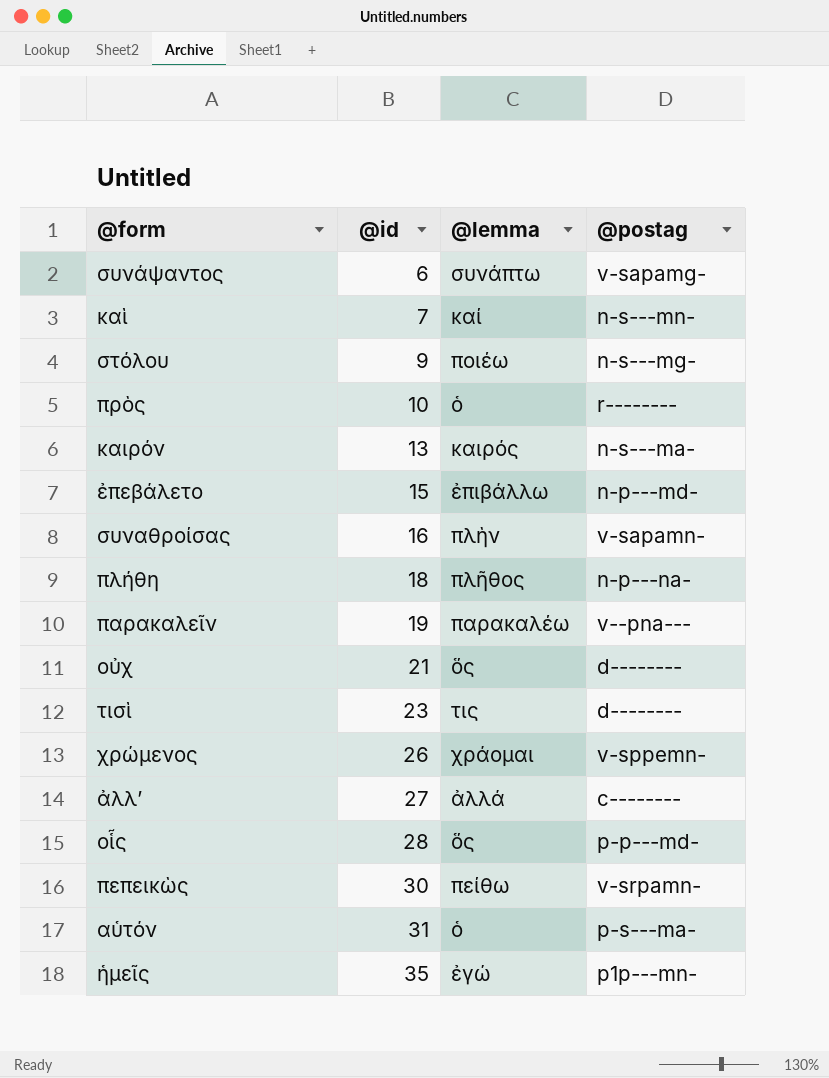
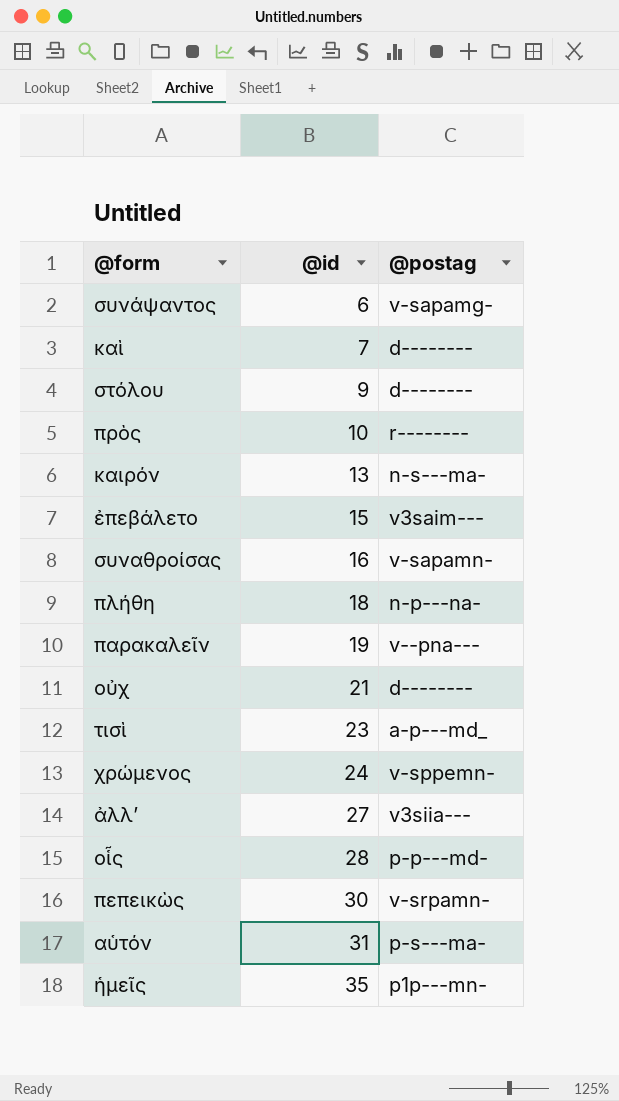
column @lemma | position: 3 -> none
καὶ | @postag: n-s---mn- -> d--------
στόλου | @postag: n-s---mg- -> d--------
ἐπεβάλετο | @postag: n-p---md- -> v3saim---
τισὶ | @postag: d-------- -> a-p---md_
χρώμενος | @id: 26 -> 24
ἀλλʼ | @postag: c-------- -> v3siia---

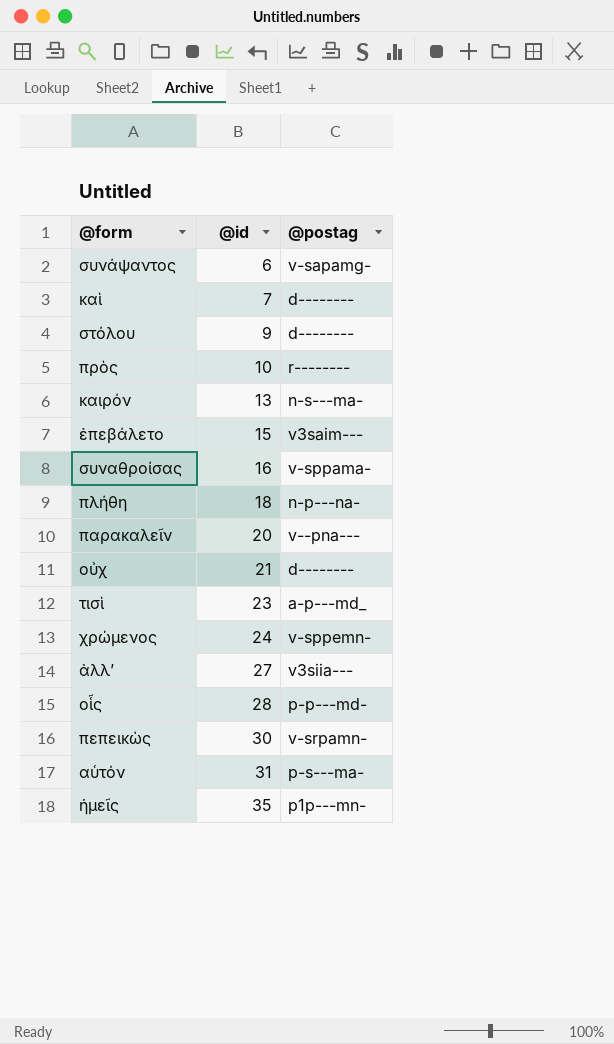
συναθροίσας | @postag: v-sapamn- -> v-sppama-
παρακαλεῖν | @id: 19 -> 20

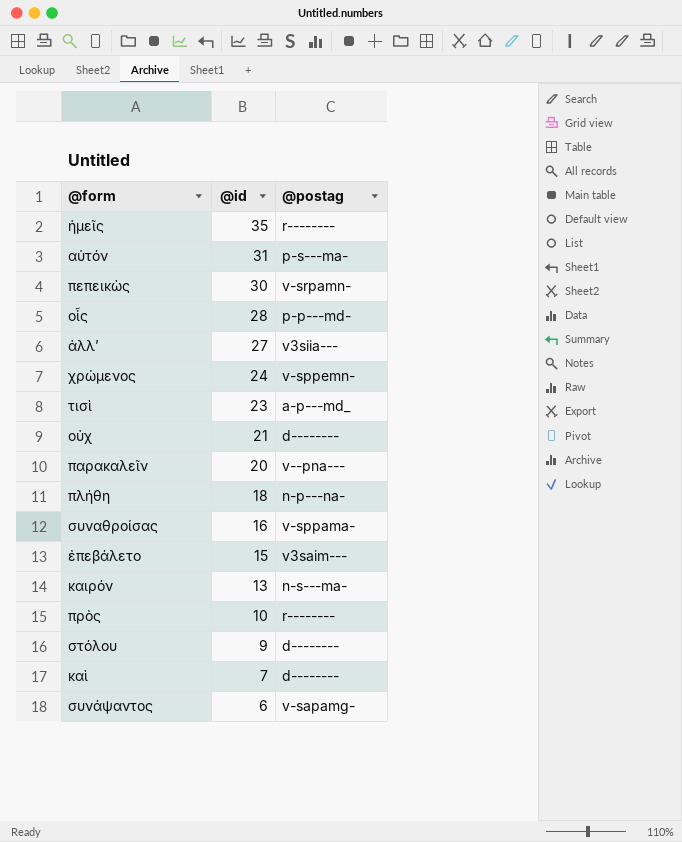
row order: @id ascending -> @id descending
ἡμεῖς | @postag: p1p---mn- -> r--------

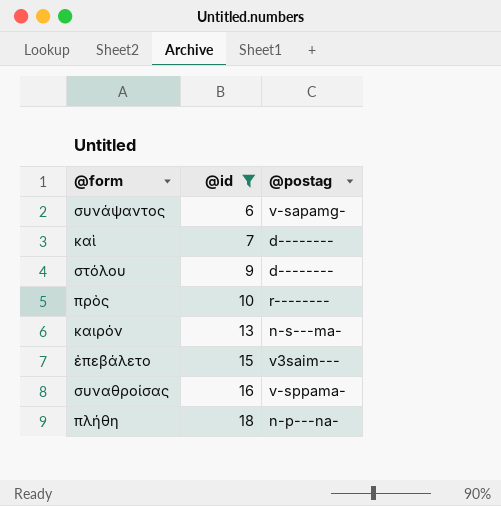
filter: none -> @id <= 18
row order: @id descending -> @id ascending

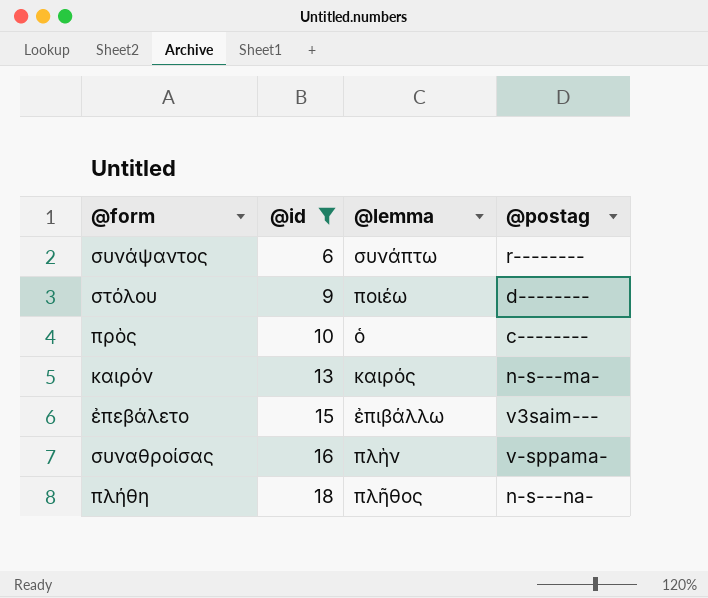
column @lemma | position: none -> 3
row καὶ: 7 | d-------- -> none
συνάψαντος | @postag: v-sapamg- -> r--------
πρὸς | @postag: r-------- -> c--------
πλήθη | @postag: n-p---na- -> n-s---na-

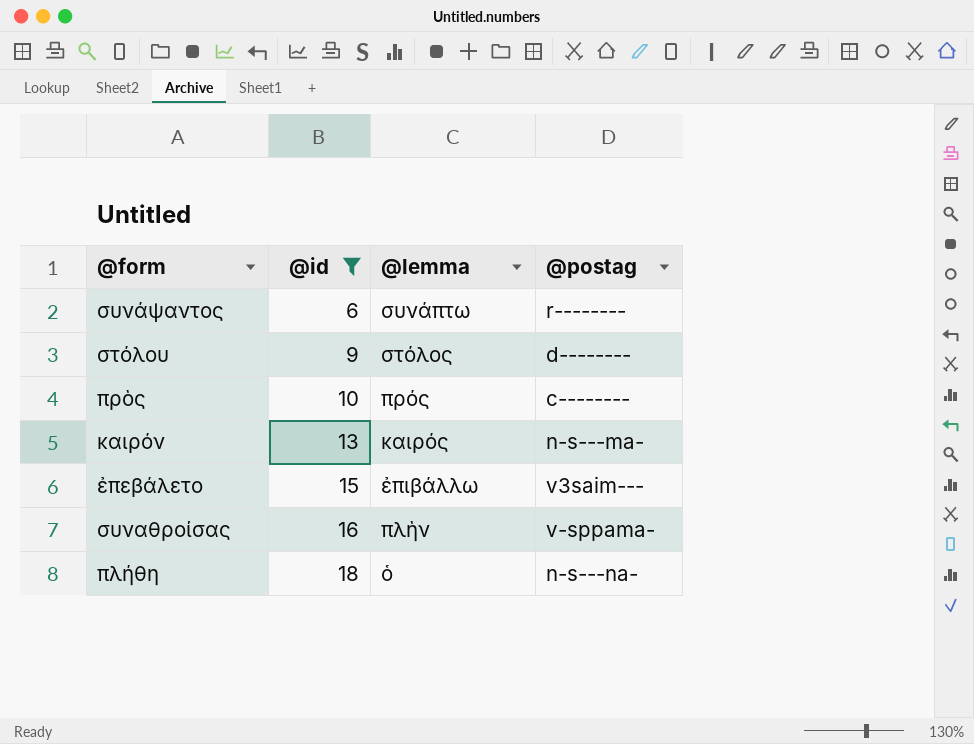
στόλου | @lemma: ποιέω -> στόλος
πρὸς | @lemma: ὁ -> πρός
πλήθη | @lemma: πλῆθος -> ὁ

